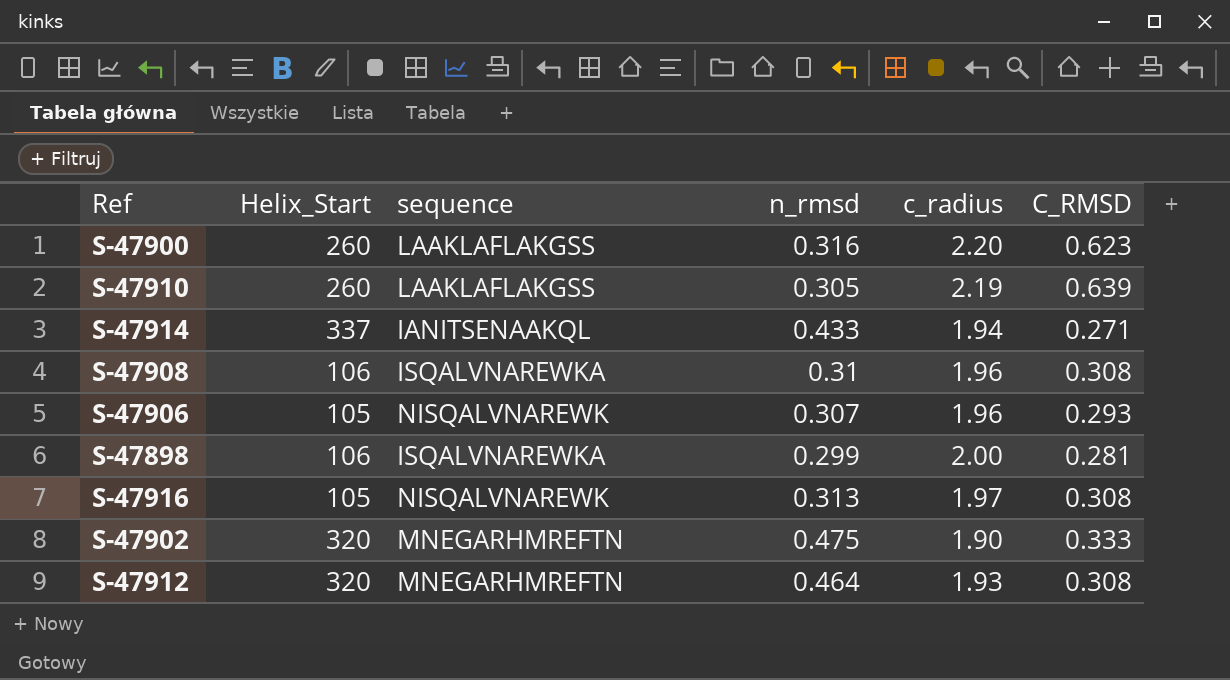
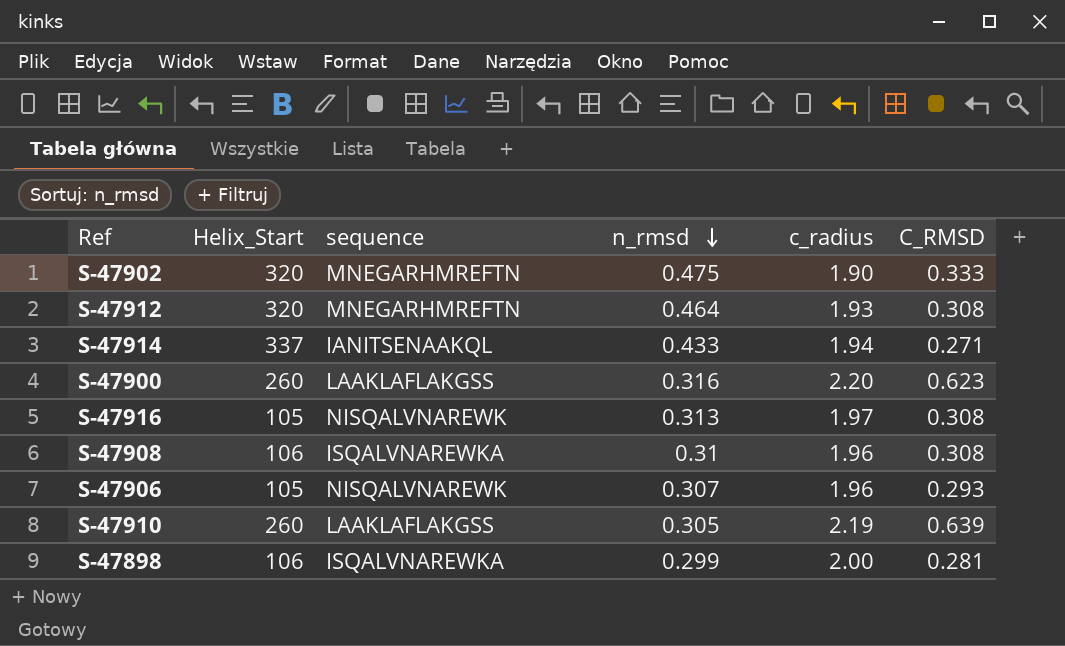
row order: none -> n_rmsd descending

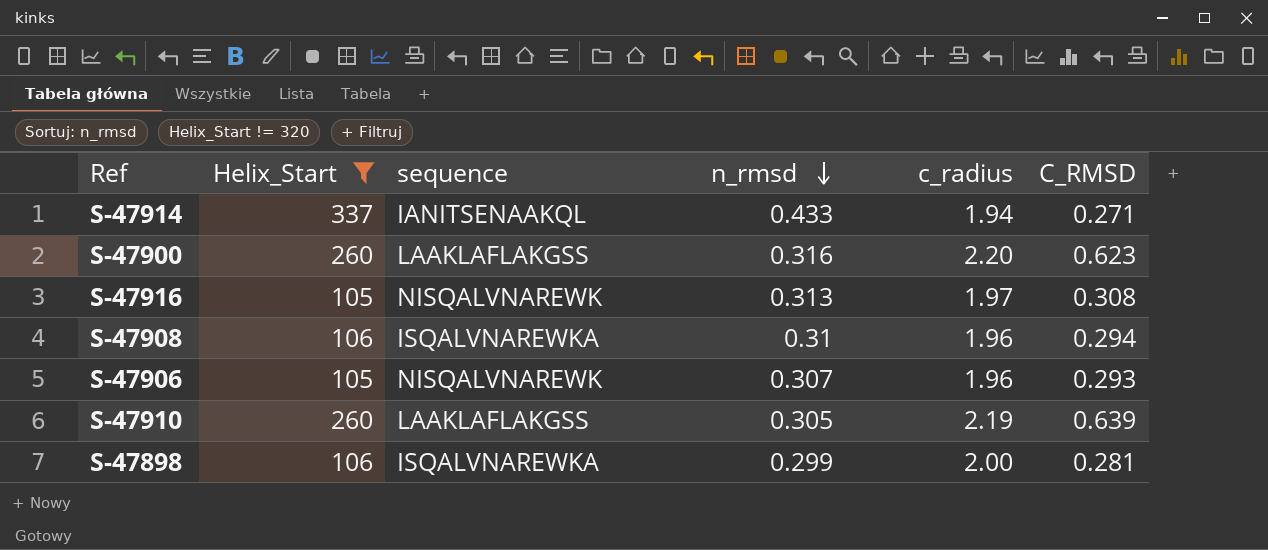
filter: none -> Helix_Start != 320
S-47908 | C_RMSD: 0.308 -> 0.294

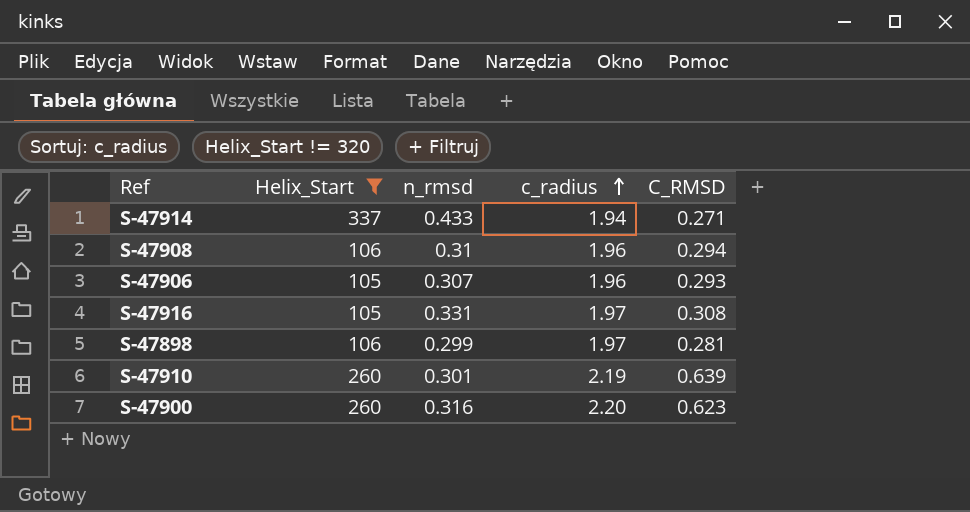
row order: n_rmsd descending -> c_radius ascending
column sequence | position: 3 -> none
S-47916 | n_rmsd: 0.313 -> 0.331
S-47898 | c_radius: 2.00 -> 1.97
S-47910 | n_rmsd: 0.305 -> 0.301

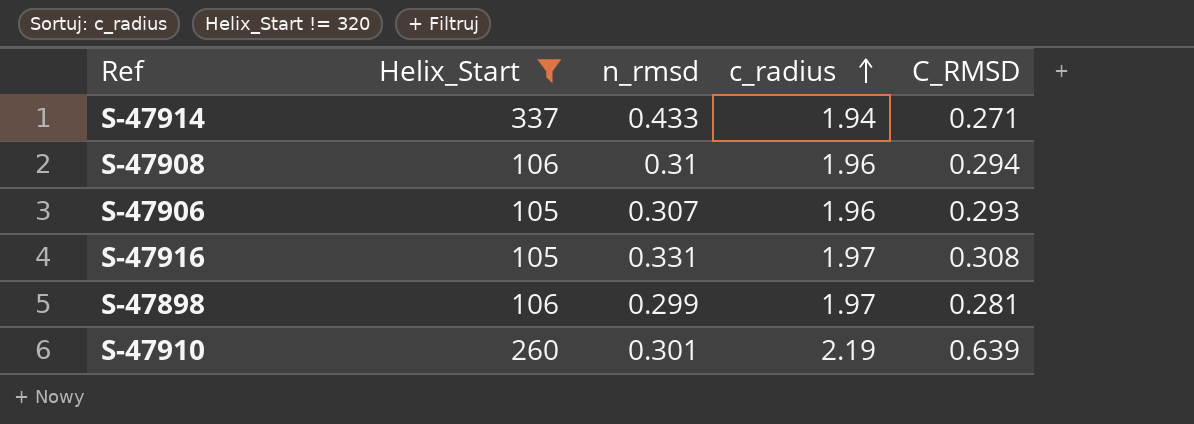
row S-47900: 260 | 0.316 | 2.20 | 0.623 -> none

